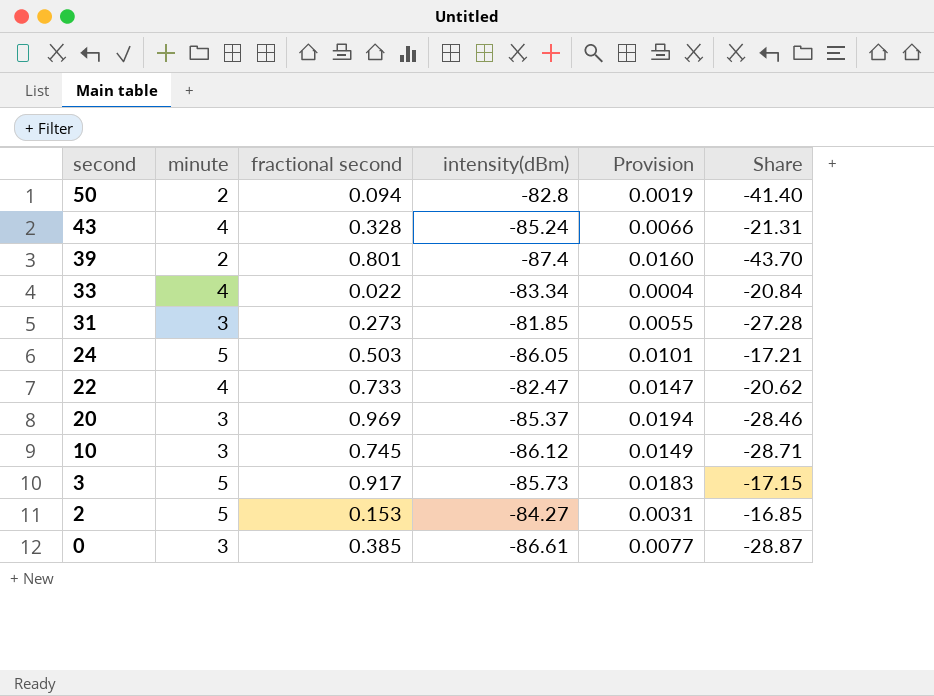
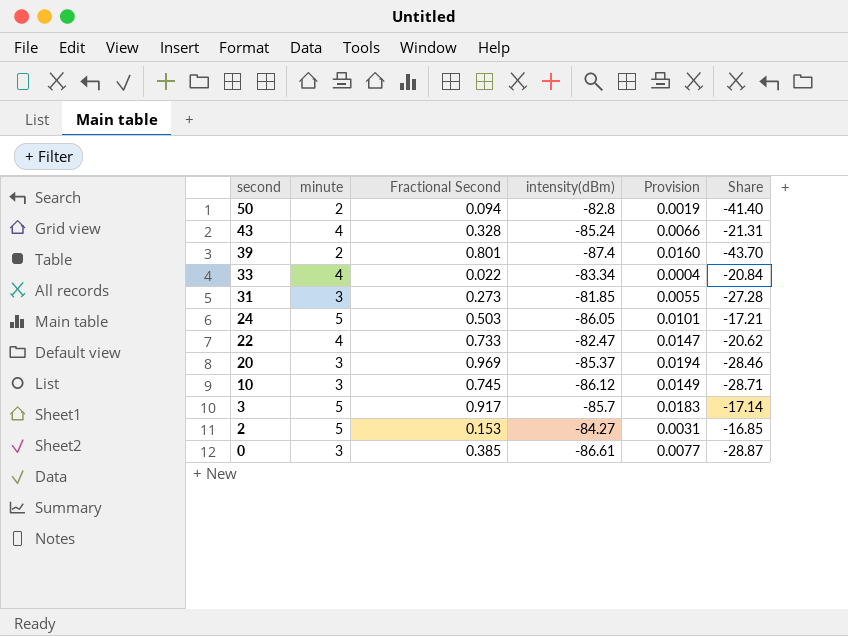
column name: fractional second -> Fractional Second
3 | intensity(dBm): -85.73 -> -85.7
3 | Share: -17.15 -> -17.14

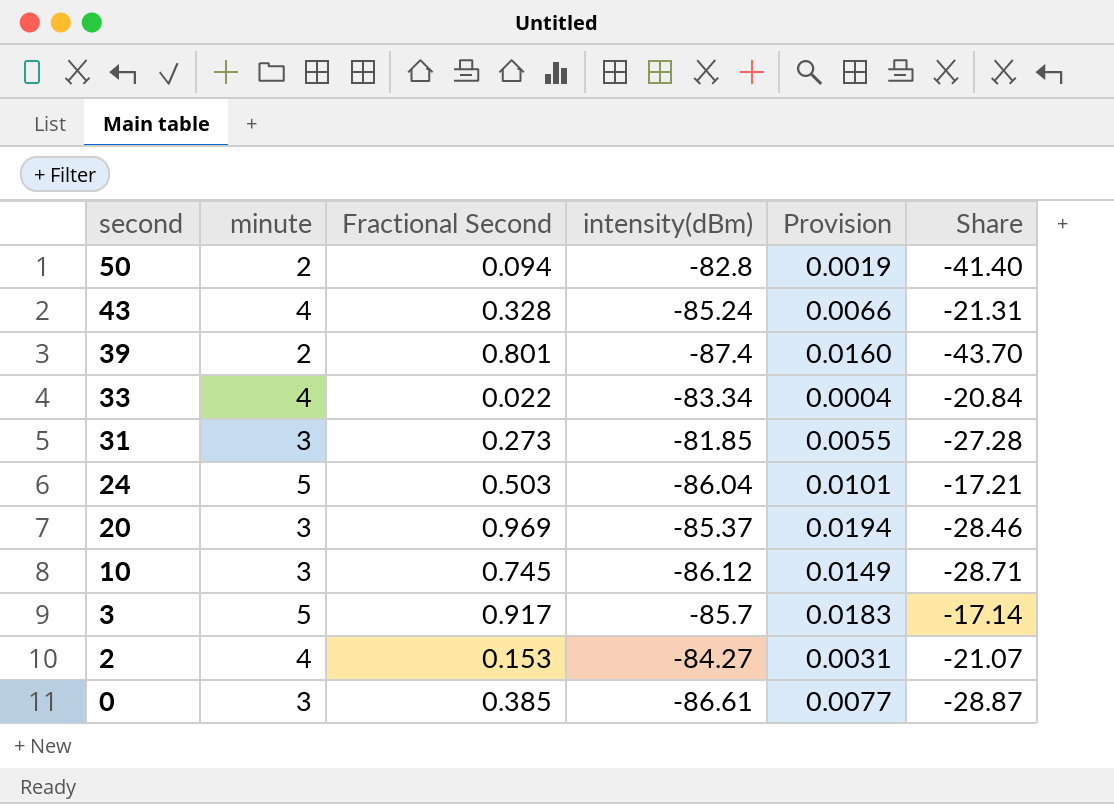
row 22: 4 | 0.733 | -82.47 | 0.0147 | -20.62 -> none
24 | intensity(dBm): -86.05 -> -86.04
2 | minute: 5 -> 4
2 | Share: -16.85 -> -21.07

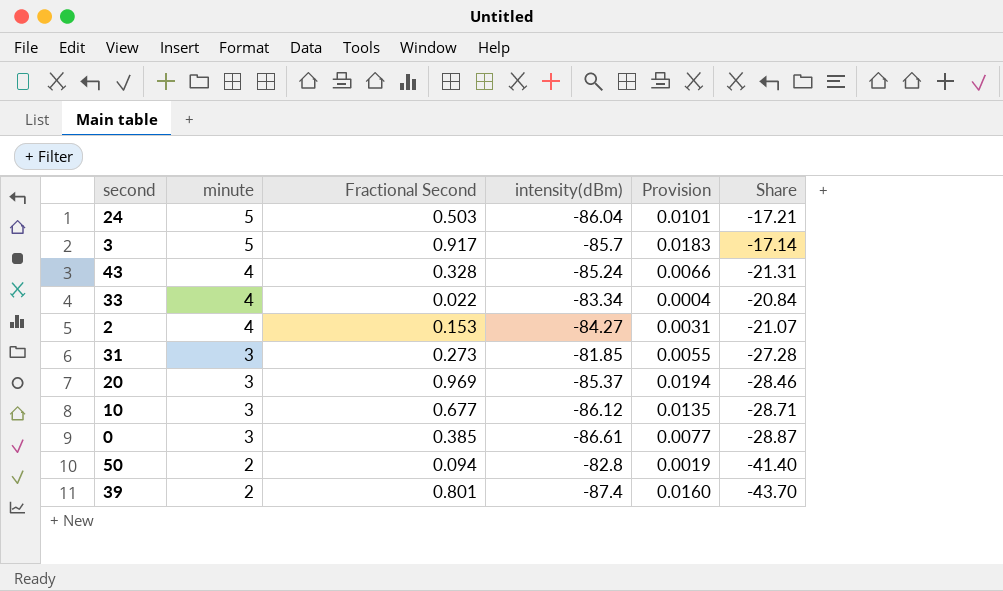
row order: second descending -> minute descending
10 | Fractional Second: 0.745 -> 0.677
10 | Provision: 0.0149 -> 0.0135

